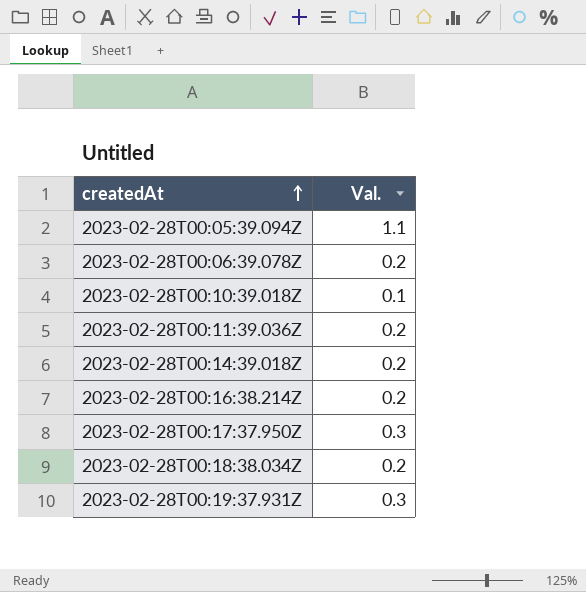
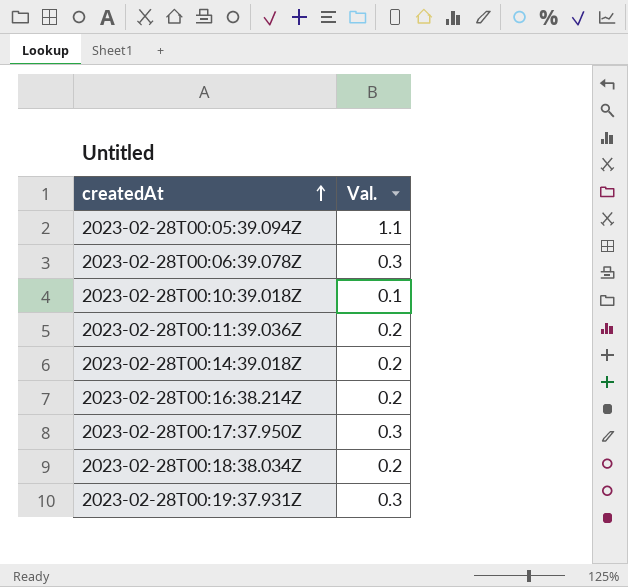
2023-02-28T00:06:39.078Z | Val.: 0.2 -> 0.3

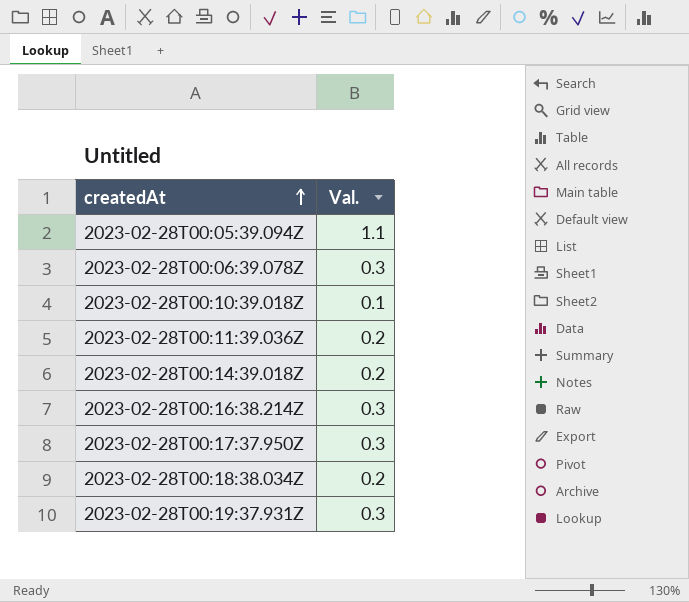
2023-02-28T00:16:38.214Z | Val.: 0.2 -> 0.3

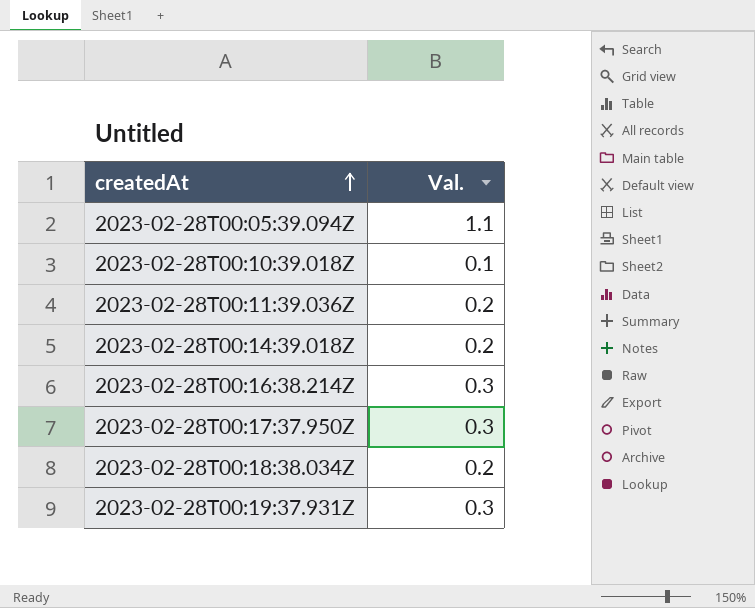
row 2023-02-28T00:06:39.078Z: 0.3 -> none

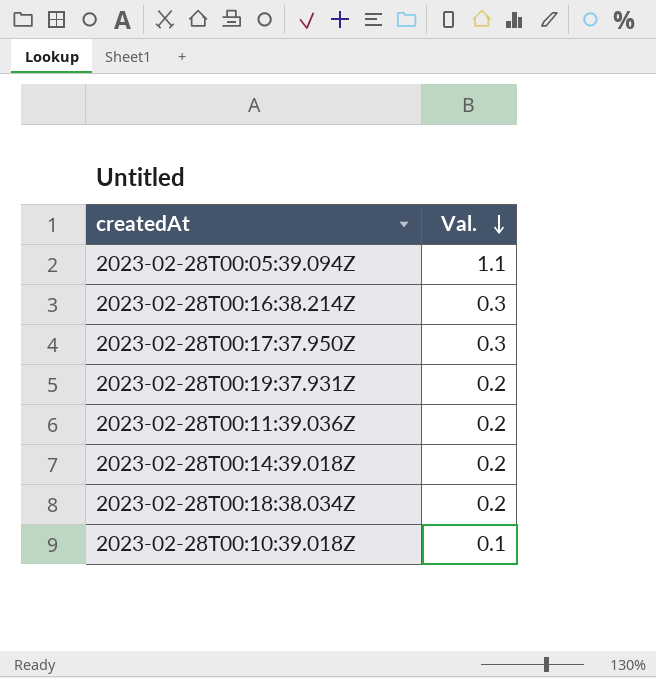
row order: createdAt ascending -> Val. descending
2023-02-28T00:19:37.931Z | Val.: 0.3 -> 0.2

